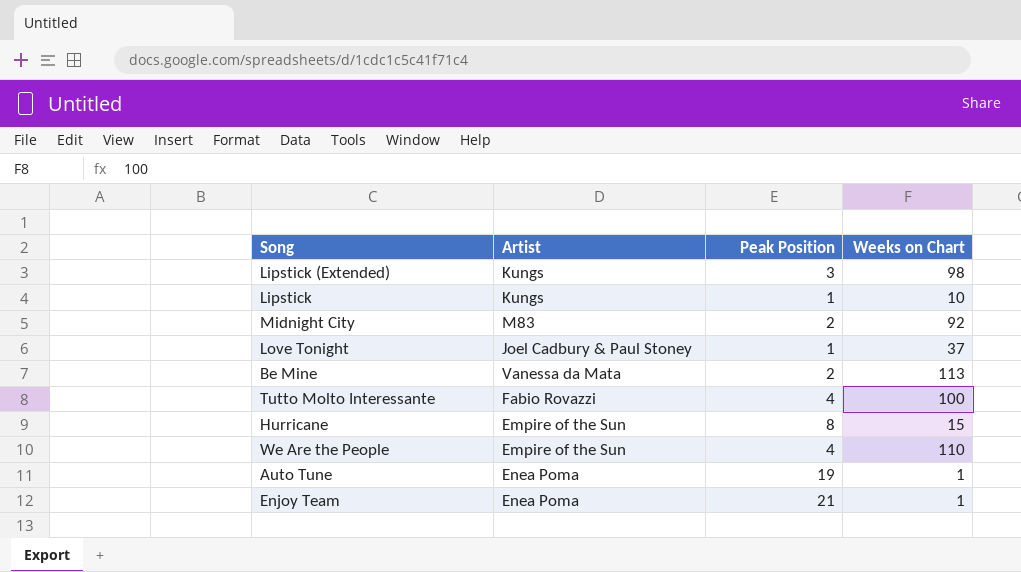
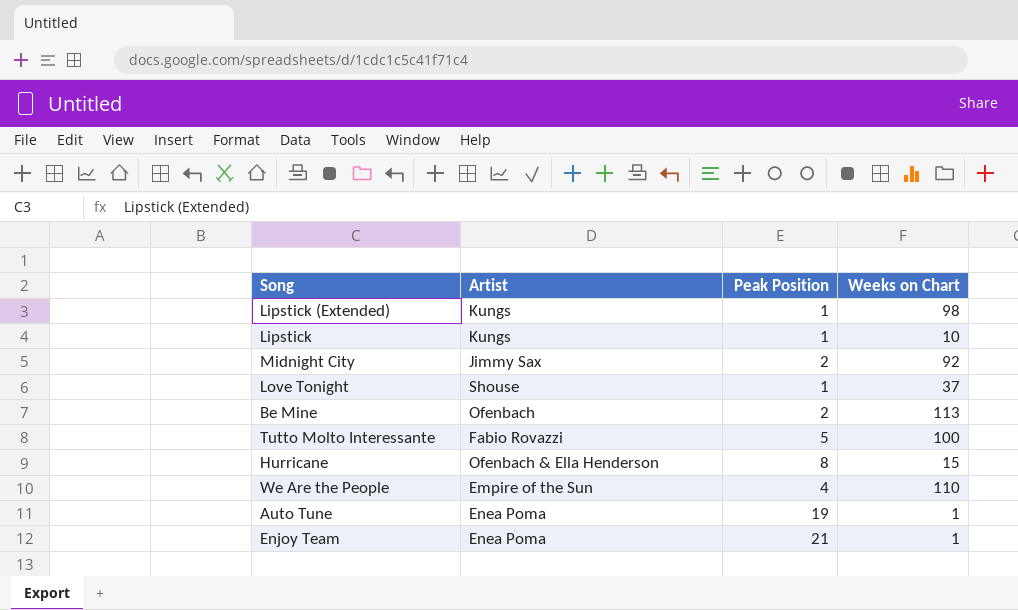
Lipstick (Extended) | Peak Position: 3 -> 1
Midnight City | Artist: M83 -> Jimmy Sax
Love Tonight | Artist: Joel Cadbury & Paul Stoney -> Shouse
Be Mine | Artist: Vanessa da Mata -> Ofenbach
Tutto Molto Interessante | Peak Position: 4 -> 5
Hurricane | Artist: Empire of the Sun -> Ofenbach & Ella Henderson

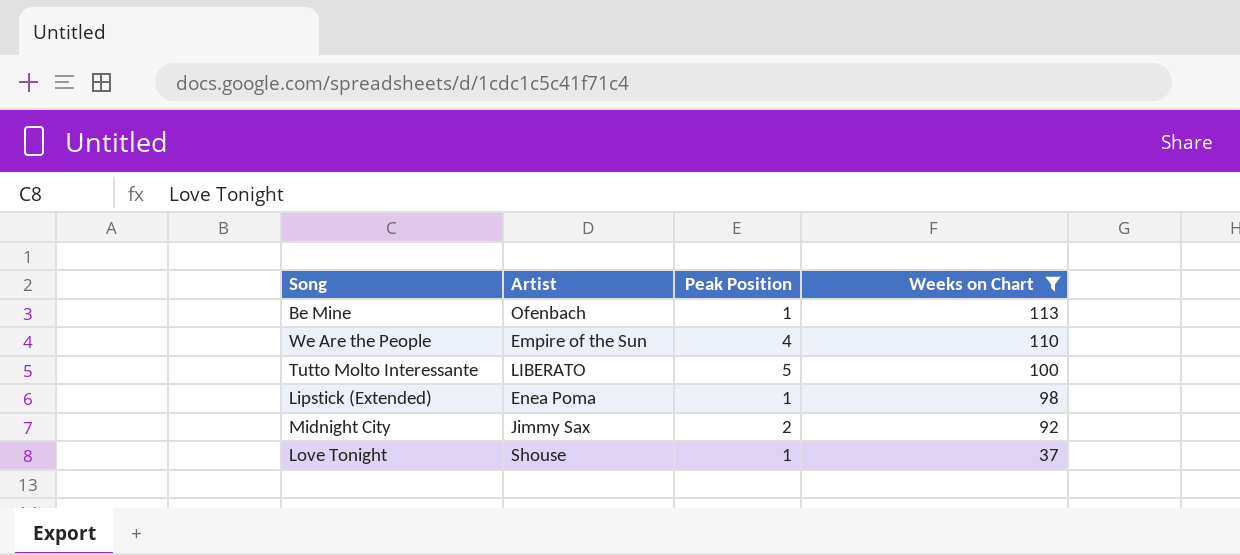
filter: none -> Weeks on Chart >= 37
row order: none -> Weeks on Chart descending
Be Mine | Peak Position: 2 -> 1
Tutto Molto Interessante | Artist: Fabio Rovazzi -> LIBERATO
Lipstick (Extended) | Artist: Kungs -> Enea Poma

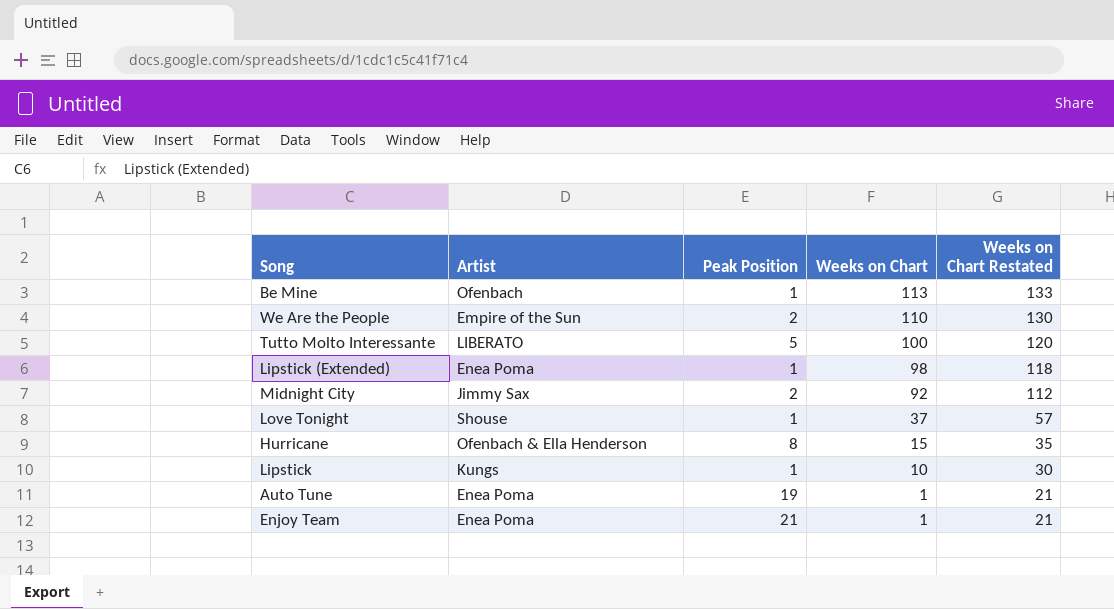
filter: Weeks on Chart >= 37 -> none
column Weeks on Chart Restated | formula: none -> [Weeks on Chart] + 20
We Are the People | Peak Position: 4 -> 2

